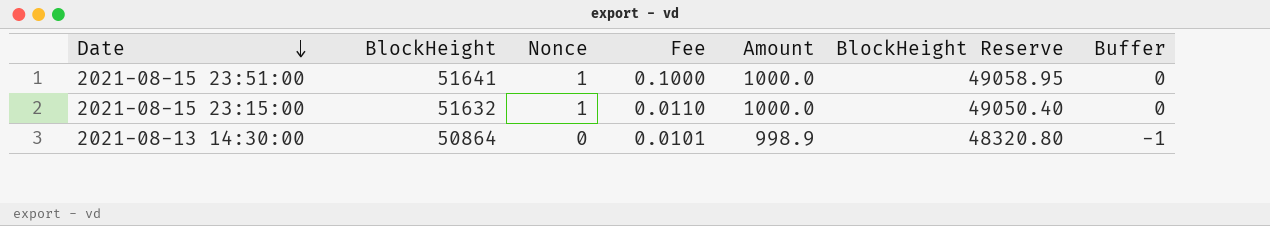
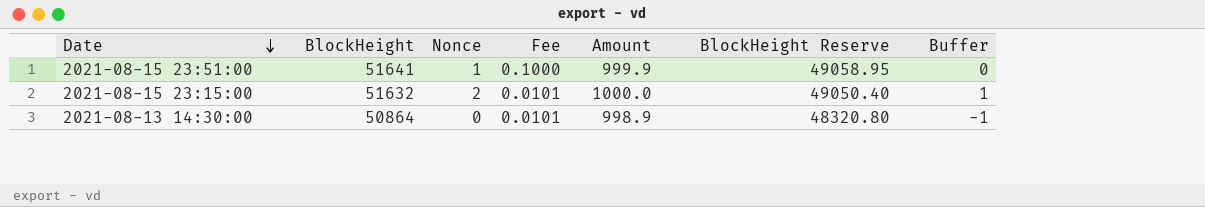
2021-08-15 23:51:00 | Amount: 1000.0 -> 999.9
2021-08-15 23:15:00 | Nonce: 1 -> 2
2021-08-15 23:15:00 | Fee: 0.0110 -> 0.0101
2021-08-15 23:15:00 | Buffer: 0 -> 1

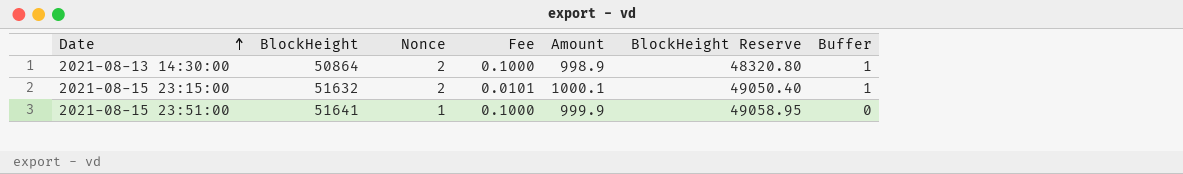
row order: Date descending -> Date ascending
2021-08-13 14:30:00 | Nonce: 0 -> 2
2021-08-13 14:30:00 | Fee: 0.0101 -> 0.1000
2021-08-13 14:30:00 | Buffer: -1 -> 1
2021-08-15 23:15:00 | Amount: 1000.0 -> 1000.1

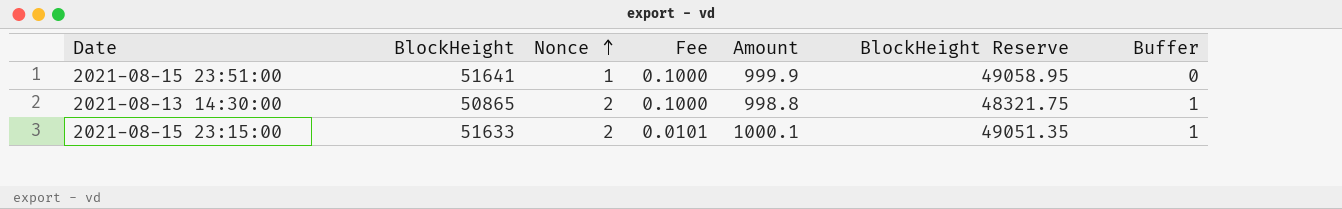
row order: Date ascending -> Nonce ascending
2021-08-13 14:30:00 | BlockHeight: 50864 -> 50865
2021-08-13 14:30:00 | Amount: 998.9 -> 998.8
2021-08-13 14:30:00 | BlockHeight Reserve: 48320.80 -> 48321.75
2021-08-15 23:15:00 | BlockHeight: 51632 -> 51633
2021-08-15 23:15:00 | BlockHeight Reserve: 49050.40 -> 49051.35

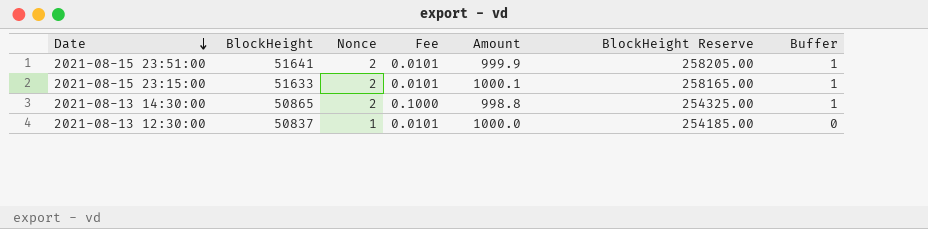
row order: Nonce ascending -> Date descending
column BlockHeight Reserve | formula: [BlockHeight] * 0.95 -> [BlockHeight] * 5
2021-08-15 23:51:00 | Nonce: 1 -> 2
2021-08-15 23:51:00 | Fee: 0.1000 -> 0.0101
2021-08-15 23:51:00 | Buffer: 0 -> 1
row 2021-08-13 12:30:00: none -> 50837 | 1 | 0.0101 | 1000.0 | 254185.00 | 0

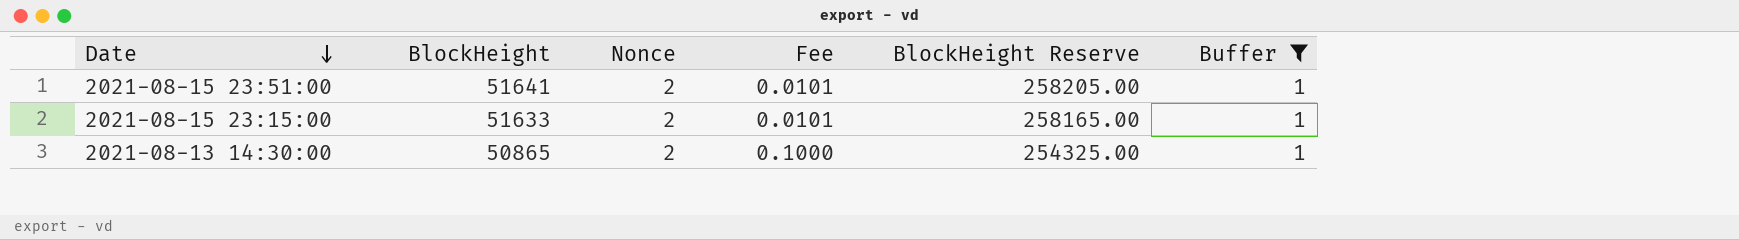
filter: none -> Buffer = 1
column Amount | position: 5 -> none

